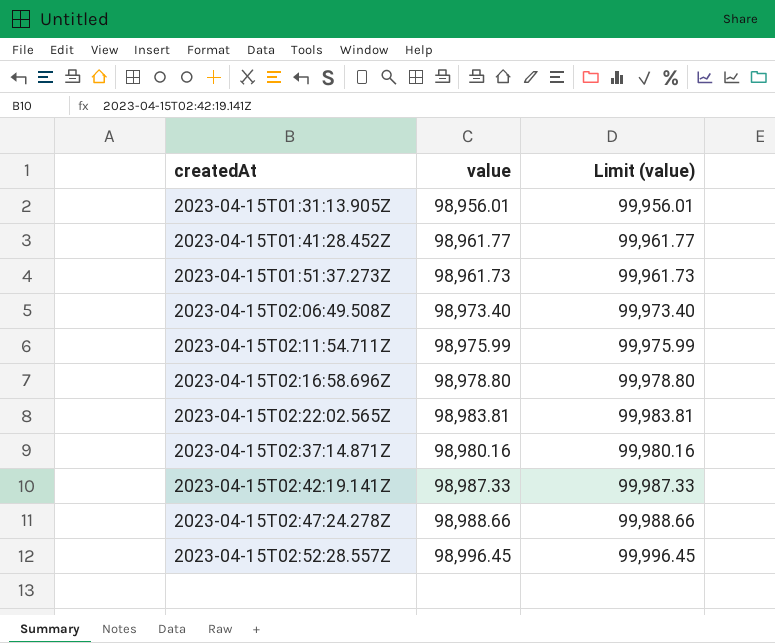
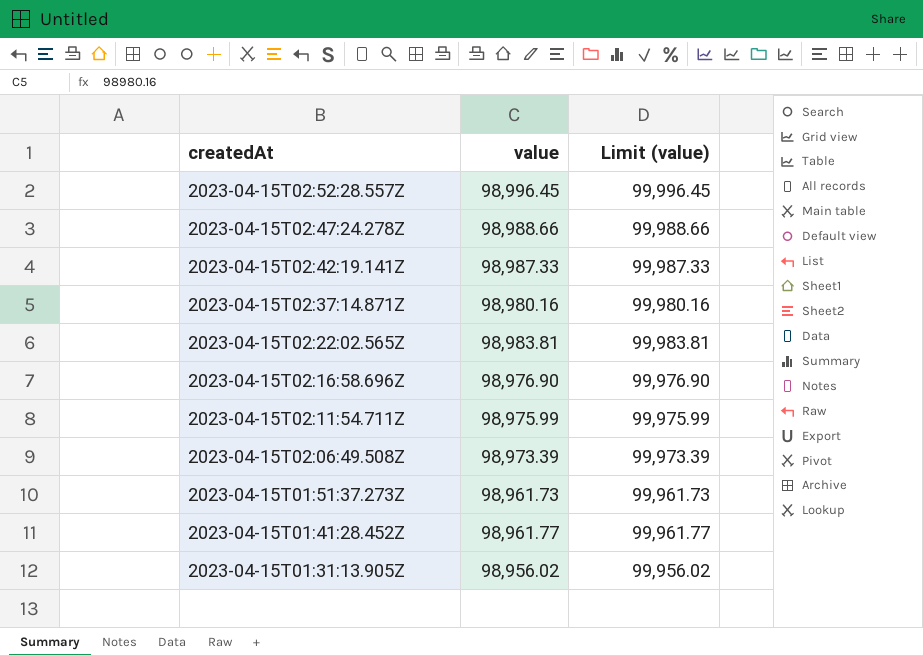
row order: createdAt ascending -> createdAt descending
2023-04-15T02:16:58.696Z | value: 98,978.80 -> 98,976.90
2023-04-15T02:16:58.696Z | Limit (value): 99,978.80 -> 99,976.90
2023-04-15T02:06:49.508Z | value: 98,973.40 -> 98,973.39
2023-04-15T02:06:49.508Z | Limit (value): 99,973.40 -> 99,973.39
2023-04-15T01:31:13.905Z | value: 98,956.01 -> 98,956.02
2023-04-15T01:31:13.905Z | Limit (value): 99,956.01 -> 99,956.02

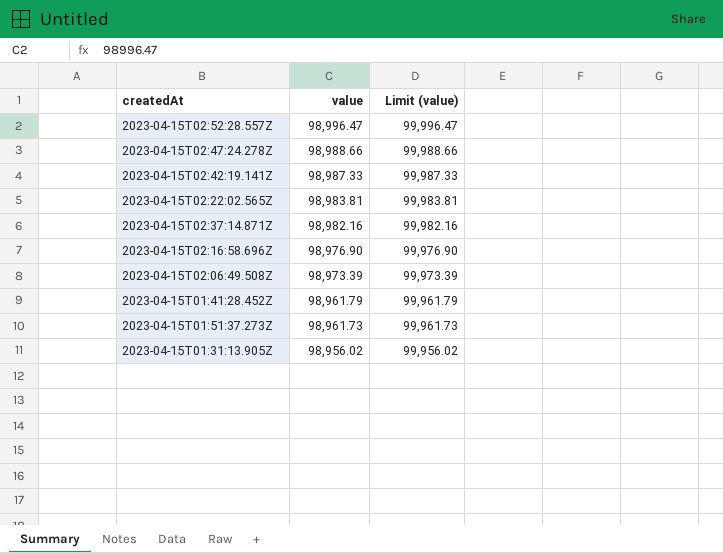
row order: createdAt descending -> value descending
row 2023-04-15T02:11:54.711Z: 98,975.99 | 99,975.99 -> none
2023-04-15T02:52:28.557Z | value: 98,996.45 -> 98,996.47
2023-04-15T02:52:28.557Z | Limit (value): 99,996.45 -> 99,996.47
2023-04-15T02:37:14.871Z | value: 98,980.16 -> 98,982.16
2023-04-15T02:37:14.871Z | Limit (value): 99,980.16 -> 99,982.16
2023-04-15T01:41:28.452Z | value: 98,961.77 -> 98,961.79
2023-04-15T01:41:28.452Z | Limit (value): 99,961.77 -> 99,961.79

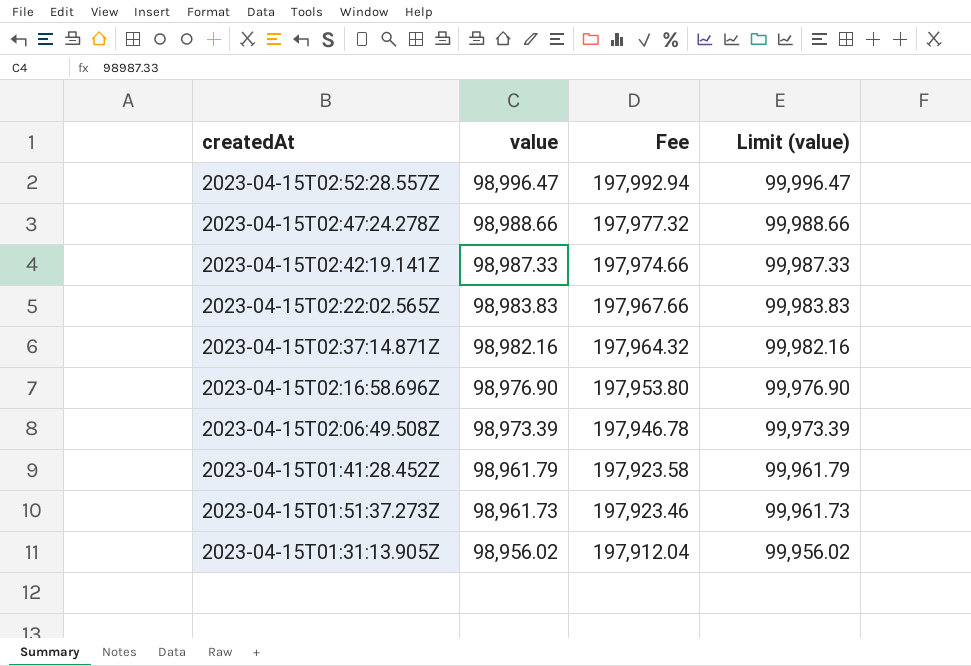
column Fee | formula: none -> [value] * 2
2023-04-15T02:22:02.565Z | value: 98,983.81 -> 98,983.83
2023-04-15T02:22:02.565Z | Limit (value): 99,983.81 -> 99,983.83

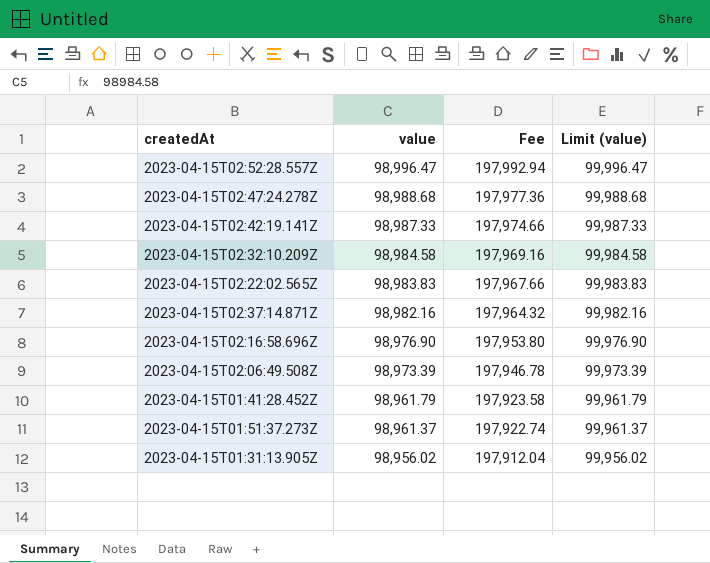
2023-04-15T02:47:24.278Z | value: 98,988.66 -> 98,988.68
2023-04-15T02:47:24.278Z | Fee: 197,977.32 -> 197,977.36
2023-04-15T02:47:24.278Z | Limit (value): 99,988.66 -> 99,988.68
row 2023-04-15T02:32:10.209Z: none -> 98,984.58 | 197,969.16 | 99,984.58
2023-04-15T01:51:37.273Z | value: 98,961.73 -> 98,961.37
2023-04-15T01:51:37.273Z | Fee: 197,923.46 -> 197,922.74
2023-04-15T01:51:37.273Z | Limit (value): 99,961.73 -> 99,961.37

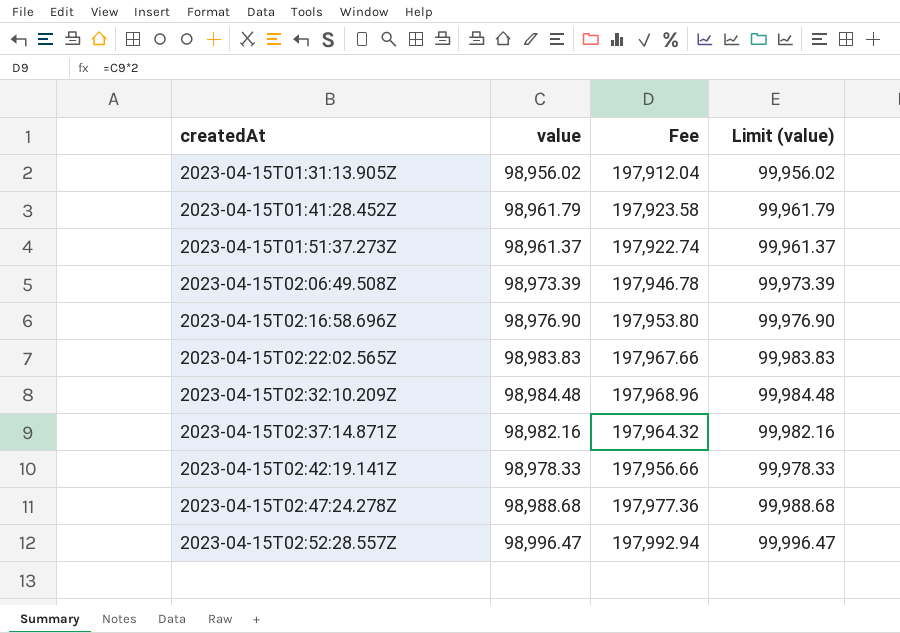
row order: value descending -> createdAt ascending
2023-04-15T02:32:10.209Z | value: 98,984.58 -> 98,984.48
2023-04-15T02:32:10.209Z | Fee: 197,969.16 -> 197,968.96
2023-04-15T02:32:10.209Z | Limit (value): 99,984.58 -> 99,984.48
2023-04-15T02:42:19.141Z | value: 98,987.33 -> 98,978.33
2023-04-15T02:42:19.141Z | Fee: 197,974.66 -> 197,956.66
2023-04-15T02:42:19.141Z | Limit (value): 99,987.33 -> 99,978.33

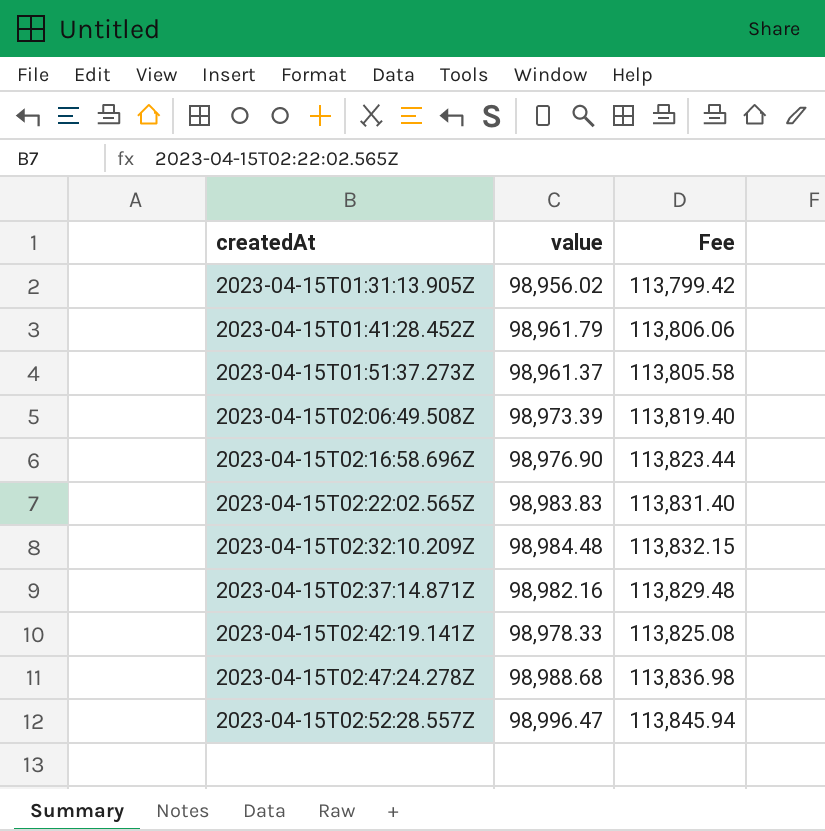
column Limit (value) | formula: [value] + 1000 -> none
column Fee | formula: [value] * 2 -> [value] * 1.15

